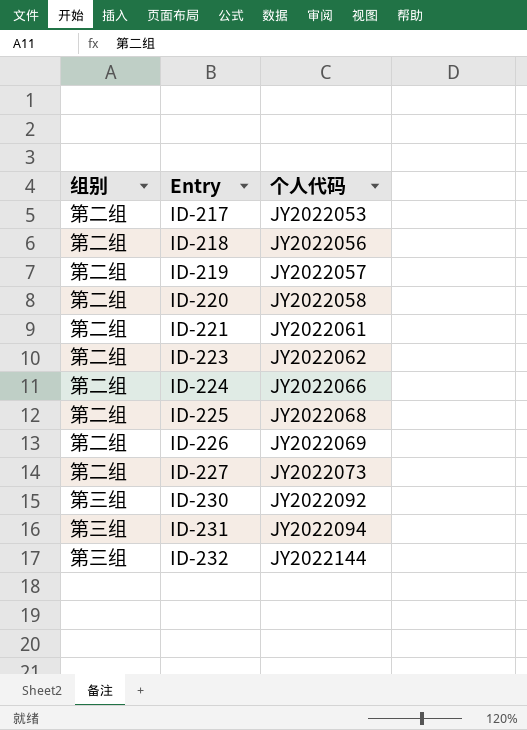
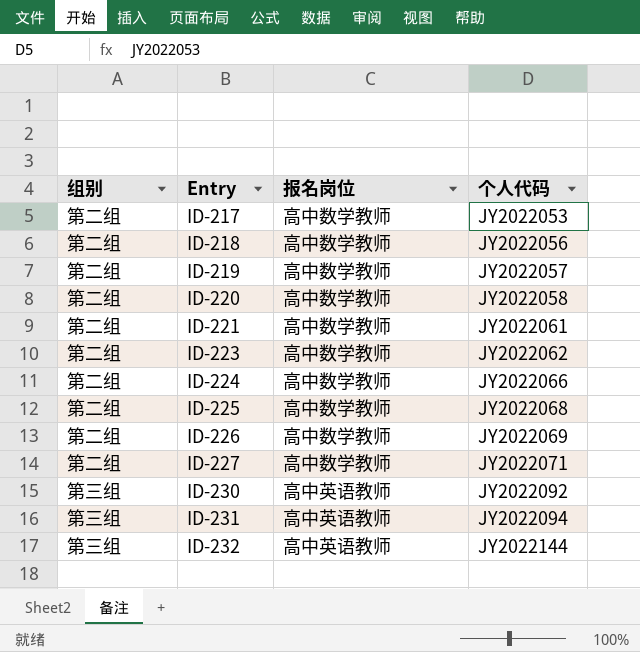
column 报名岗位 | position: none -> 3
ID-227 | 个人代码: JY2022073 -> JY2022071

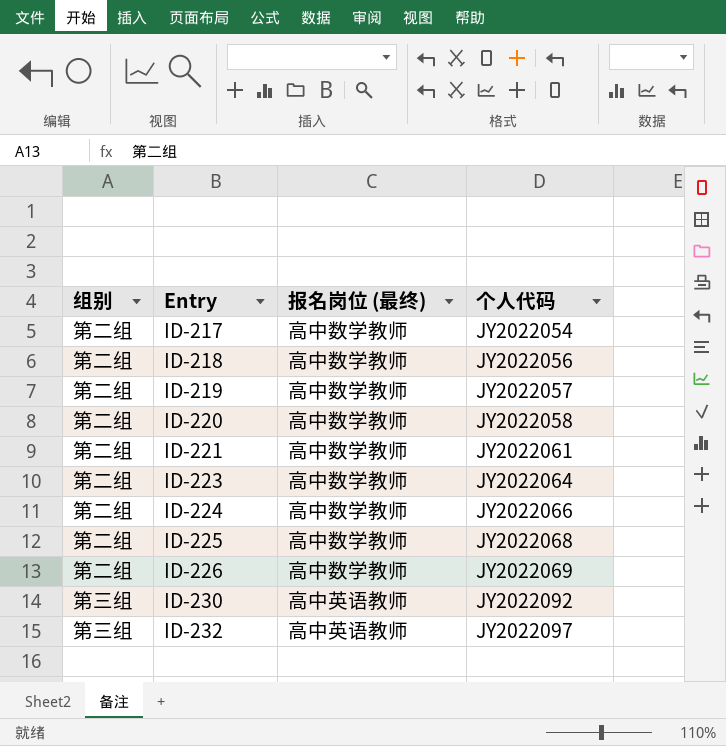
column name: 报名岗位 -> 报名岗位 (最终)
row ID-227: 第二组 | 高中数学教师 | JY2022071 -> none
row ID-231: 第三组 | 高中英语教师 | JY2022094 -> none
ID-217 | 个人代码: JY2022053 -> JY2022054
ID-223 | 个人代码: JY2022062 -> JY2022064
ID-232 | 个人代码: JY2022144 -> JY2022097

